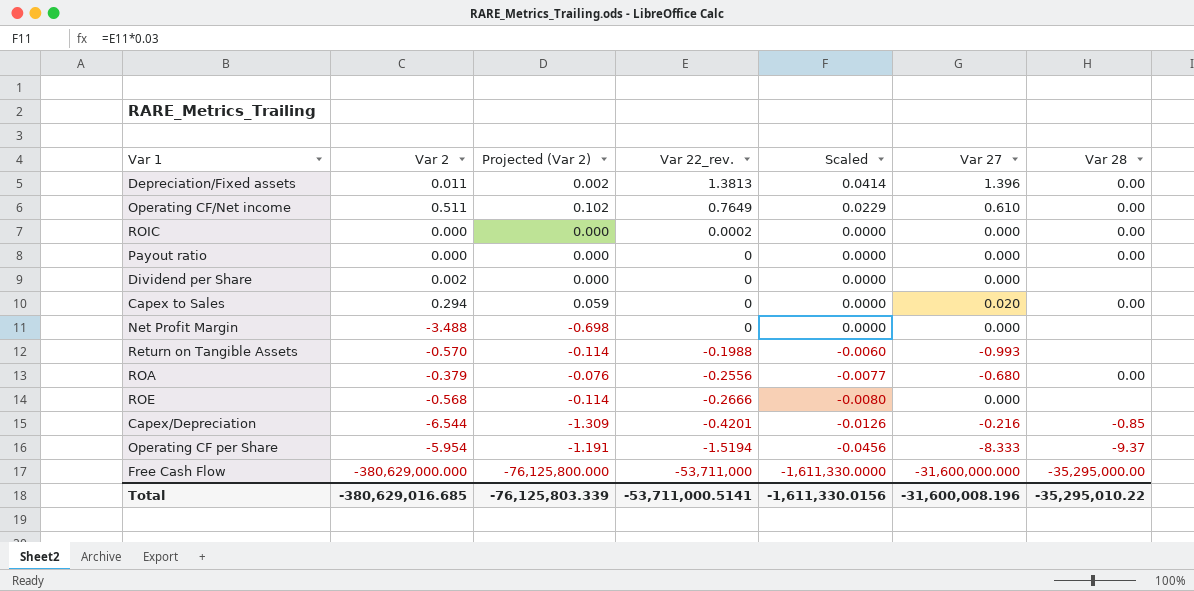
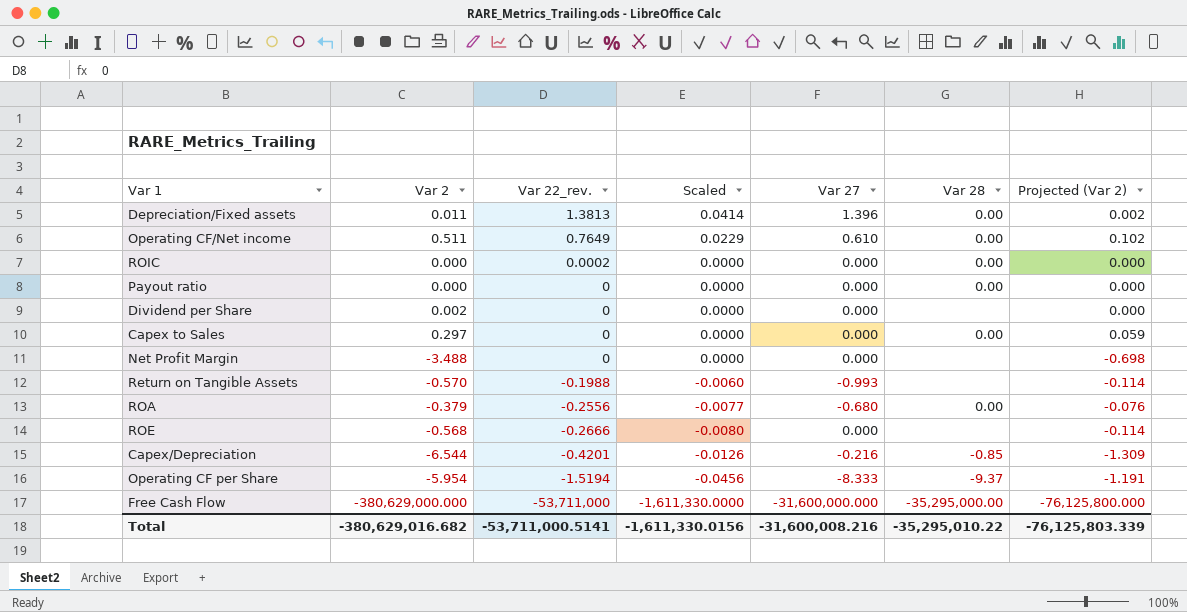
column Projected (Var 2) | position: 3 -> 7
Capex to Sales | Var 2: 0.294 -> 0.297
Capex to Sales | Var 27: 0.020 -> 0.000
Total | Var 2: -380,629,016.685 -> -380,629,016.682
Total | Var 27: -31,600,008.196 -> -31,600,008.216

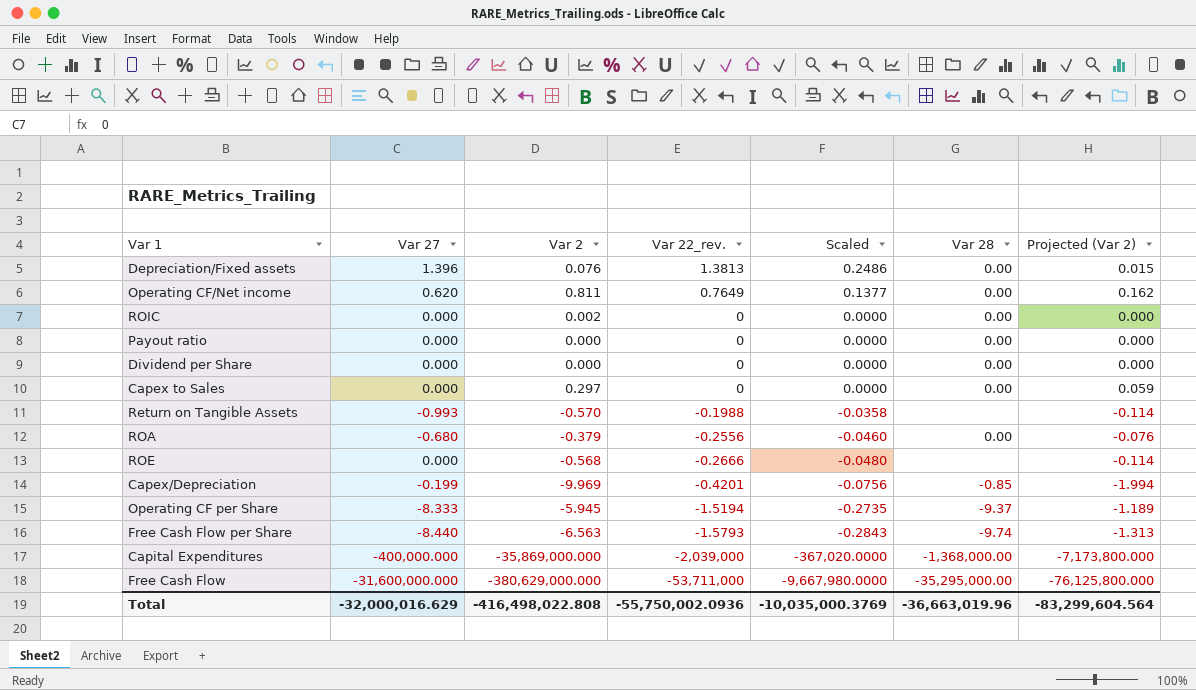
column Var 27 | position: 5 -> 2
column Scaled | formula: [Var 22_rev.] * 0.03 -> [Var 22_rev.] * 0.18
row Net Profit Margin: -3.488 | 0 | 0.0000 | 0.000 | none | -0.698 -> none
Depreciation/Fixed assets | Var 2: 0.011 -> 0.076
Depreciation/Fixed assets | Projected (Var 2): 0.002 -> 0.015
Operating CF/Net income | Var 27: 0.610 -> 0.620
Operating CF/Net income | Var 2: 0.511 -> 0.811
Operating CF/Net income | Projected (Var 2): 0.102 -> 0.162
ROIC | Var 2: 0.000 -> 0.002
ROIC | Var 22_rev.: 0.0002 -> 0
Dividend per Share | Var 2: 0.002 -> 0.000
Dividend per Share | Var 28: none -> 0.00
Capex/Depreciation | Var 27: -0.216 -> -0.199
Capex/Depreciation | Var 2: -6.544 -> -9.969
Capex/Depreciation | Projected (Var 2): -1.309 -> -1.994
Operating CF per Share | Var 2: -5.954 -> -5.945
Operating CF per Share | Projected (Var 2): -1.191 -> -1.189
row Free Cash Flow per Share: none -> -8.440 | -6.563 | -1.5793 | -0.2843 | -9.74 | -1.313
row Capital Expenditures: none -> -400,000.000 | -35,869,000.000 | -2,039,000 | -367,020.0000 | -1,368,000.00 | -7,173,800.000
Total | Var 27: -31,600,008.216 -> -32,000,016.629
Total | Var 2: -380,629,016.682 -> -416,498,022.808
Total | Var 22_rev.: -53,711,000.5141 -> -55,750,002.0936
Total | Scaled: -1,611,330.0156 -> -10,035,000.3769
Total | Var 28: -35,295,010.22 -> -36,663,019.96
Total | Projected (Var 2): -76,125,803.339 -> -83,299,604.564

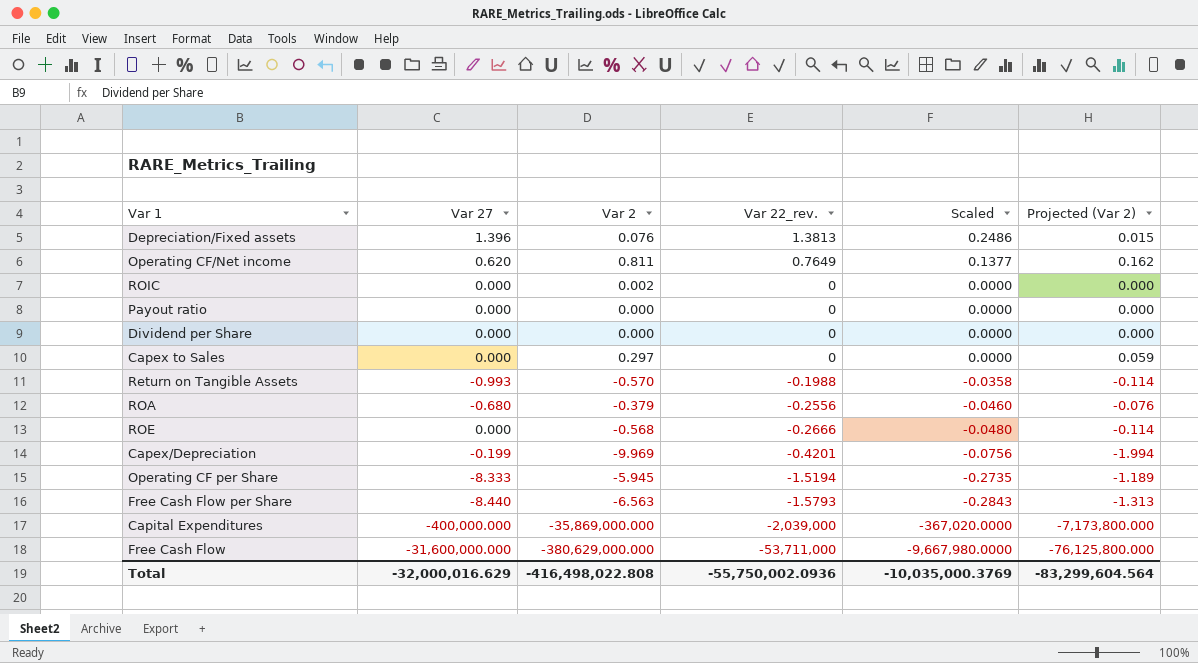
column Var 28 | position: 6 -> none

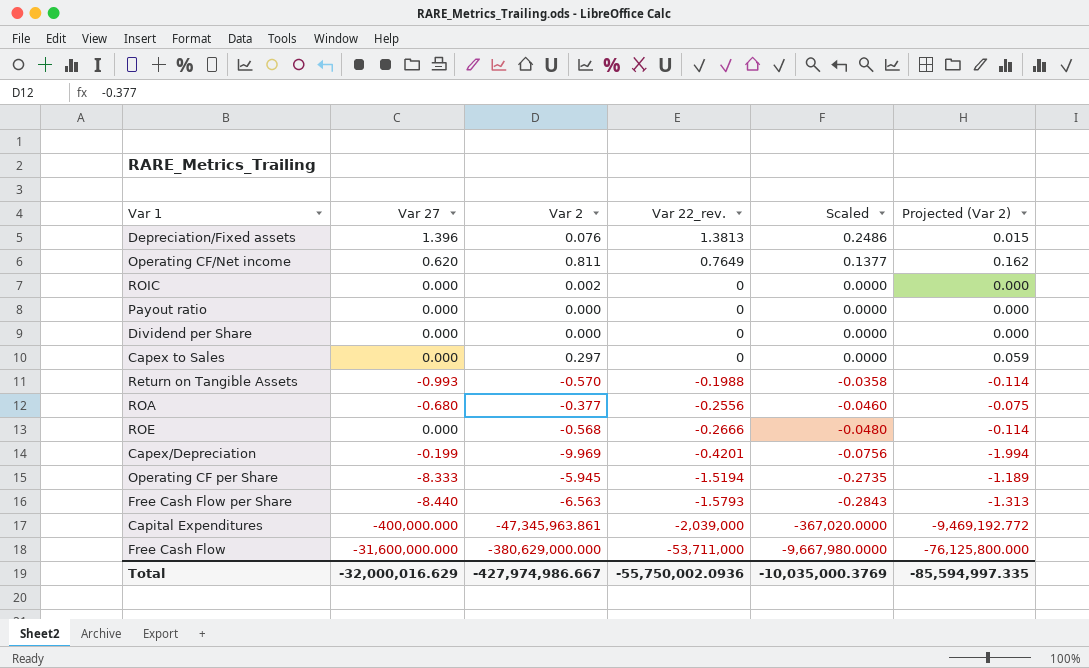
ROA | Var 2: -0.379 -> -0.377
ROA | Projected (Var 2): -0.076 -> -0.075
Capital Expenditures | Var 2: -35,869,000.000 -> -47,345,963.861
Capital Expenditures | Projected (Var 2): -7,173,800.000 -> -9,469,192.772
Total | Var 2: -416,498,022.808 -> -427,974,986.667
Total | Projected (Var 2): -83,299,604.564 -> -85,594,997.335

